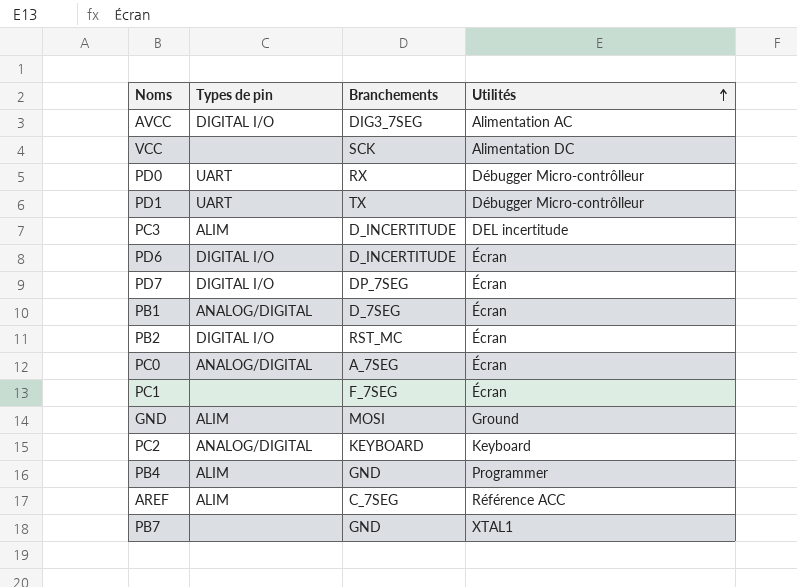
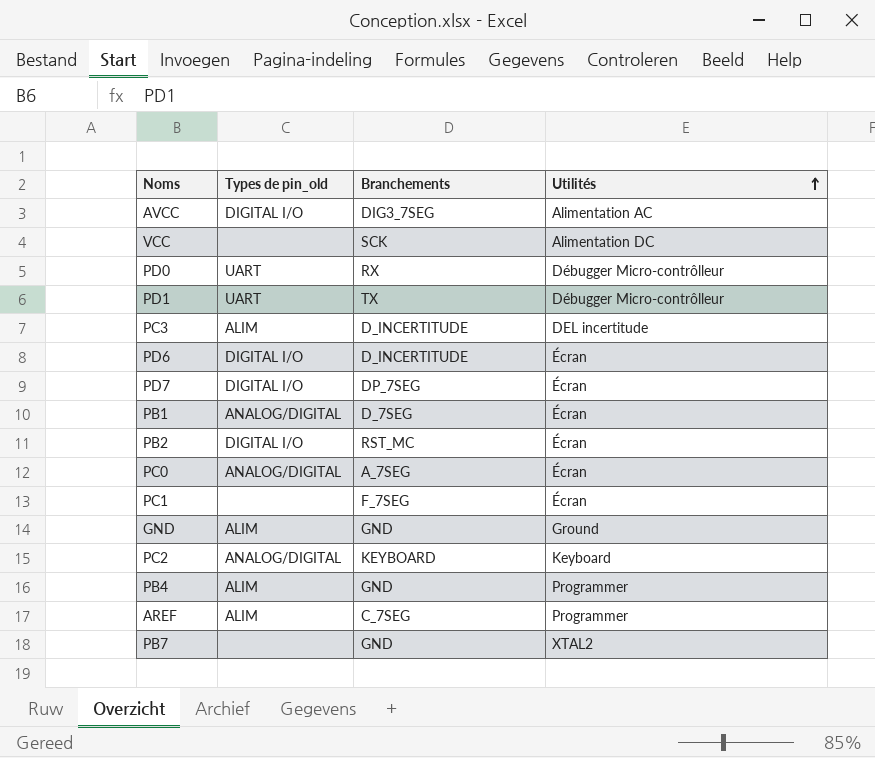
column name: Types de pin -> Types de pin_old
GND | Branchements: MOSI -> GND
AREF | Utilités: Référence ACC -> Programmer
PB7 | Utilités: XTAL1 -> XTAL2

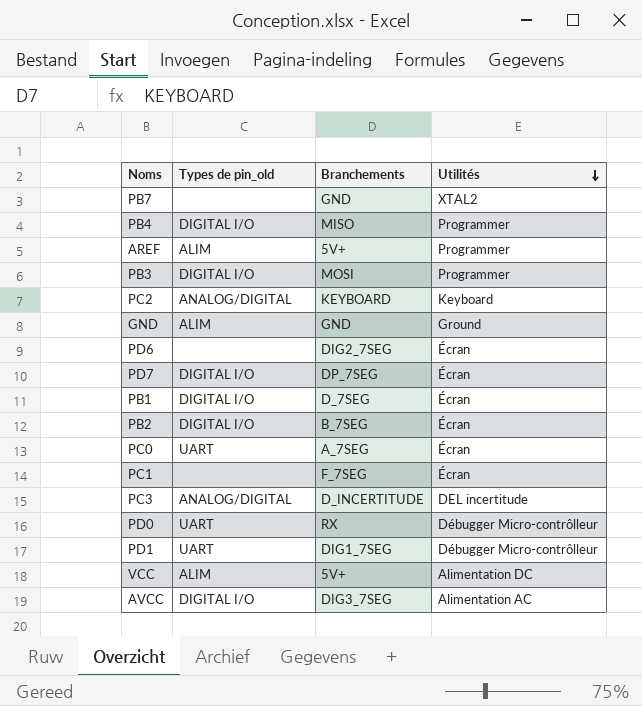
row order: Utilités ascending -> Utilités descending
PB4 | Types de pin_old: ALIM -> DIGITAL I/O
PB4 | Branchements: GND -> MISO
AREF | Branchements: C_7SEG -> 5V+
row PB3: none -> DIGITAL I/O | MOSI | Programmer
PD6 | Types de pin_old: DIGITAL I/O -> none
PD6 | Branchements: D_INCERTITUDE -> DIG2_7SEG
PB1 | Types de pin_old: ANALOG/DIGITAL -> DIGITAL I/O
PB2 | Branchements: RST_MC -> B_7SEG
PC0 | Types de pin_old: ANALOG/DIGITAL -> UART
PC3 | Types de pin_old: ALIM -> ANALOG/DIGITAL
PD1 | Branchements: TX -> DIG1_7SEG
VCC | Types de pin_old: none -> ALIM
VCC | Branchements: SCK -> 5V+

